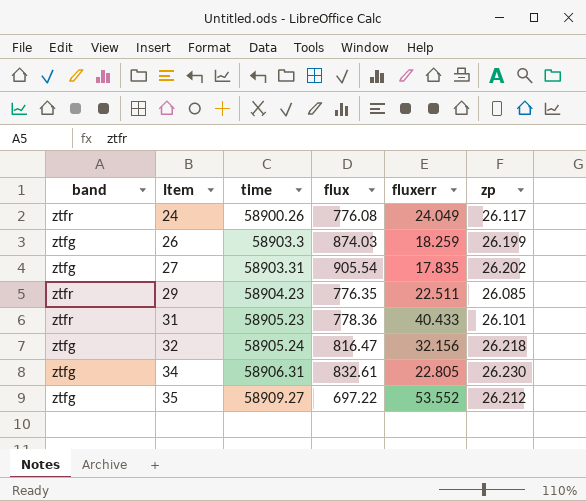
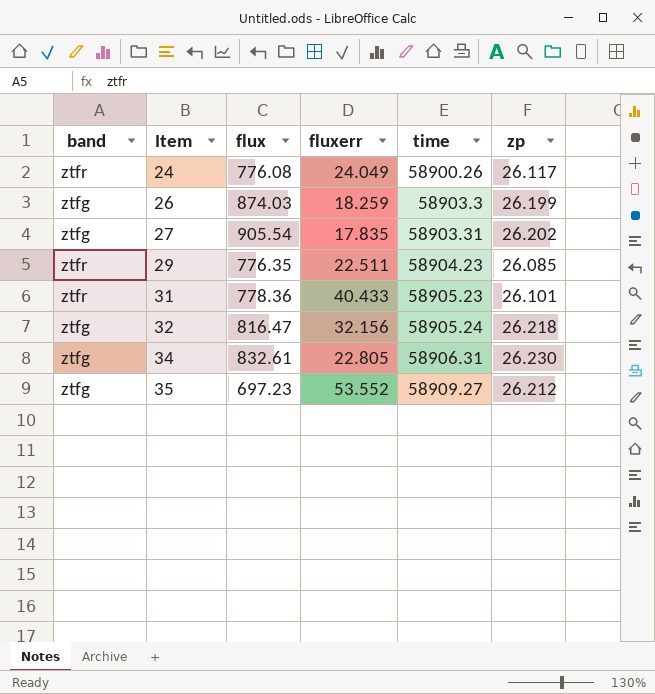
column time | position: 3 -> 5
35 | flux: 697.22 -> 697.23

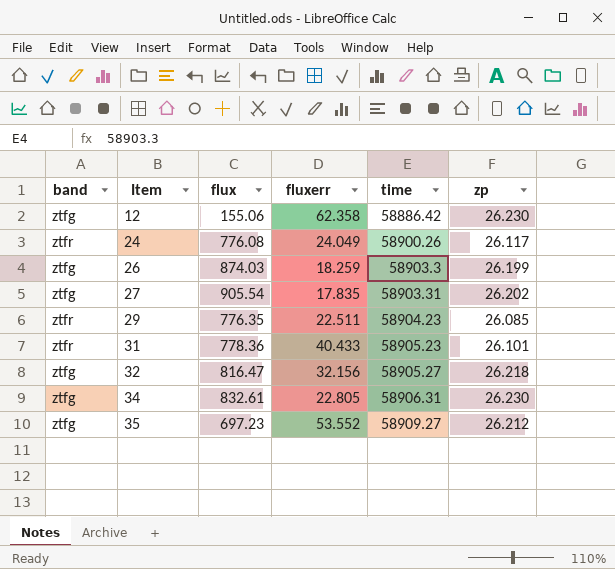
row 12: none -> ztfg | 155.06 | 62.358 | 58886.42 | 26.230
32 | time: 58905.24 -> 58905.27

